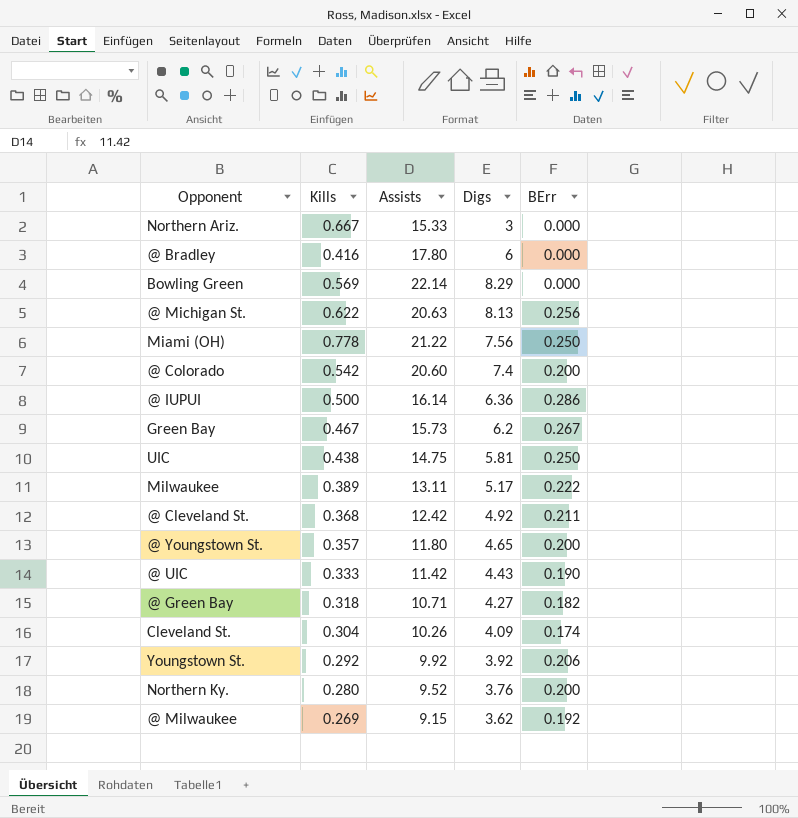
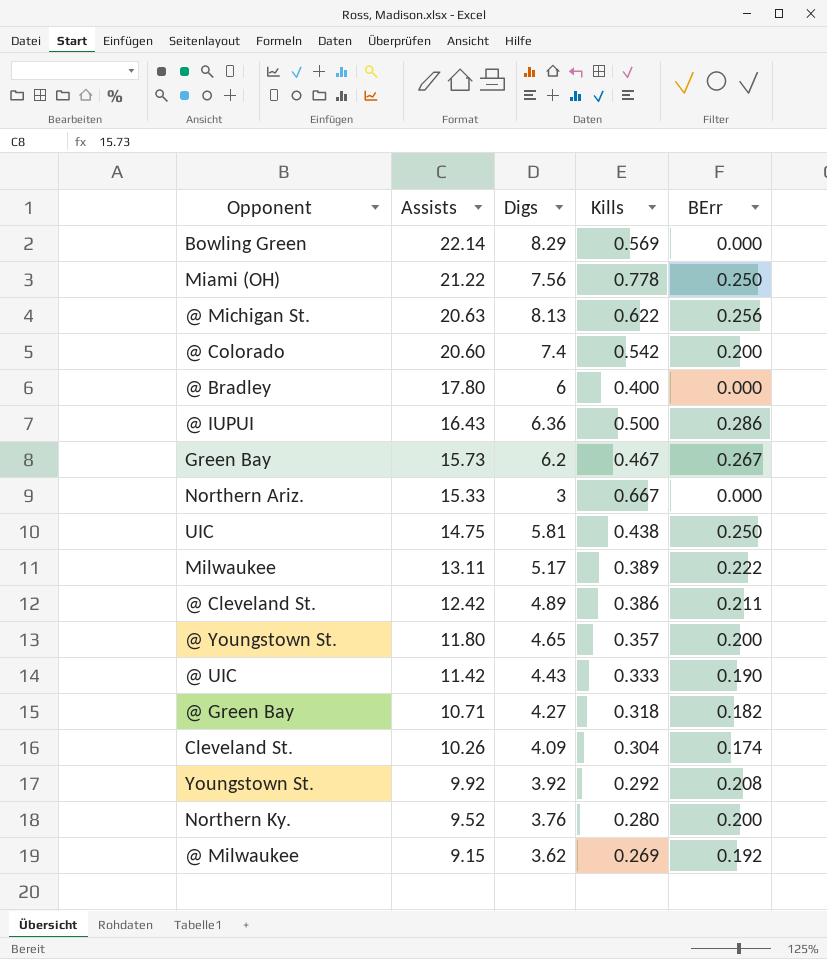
row order: none -> Assists descending
column Kills | position: 2 -> 4
@ Bradley | Kills: 0.416 -> 0.400
@ IUPUI | Assists: 16.14 -> 16.43
@ Cleveland St. | Digs: 4.92 -> 4.89
@ Cleveland St. | Kills: 0.368 -> 0.386
Youngstown St. | BErr: 0.206 -> 0.208

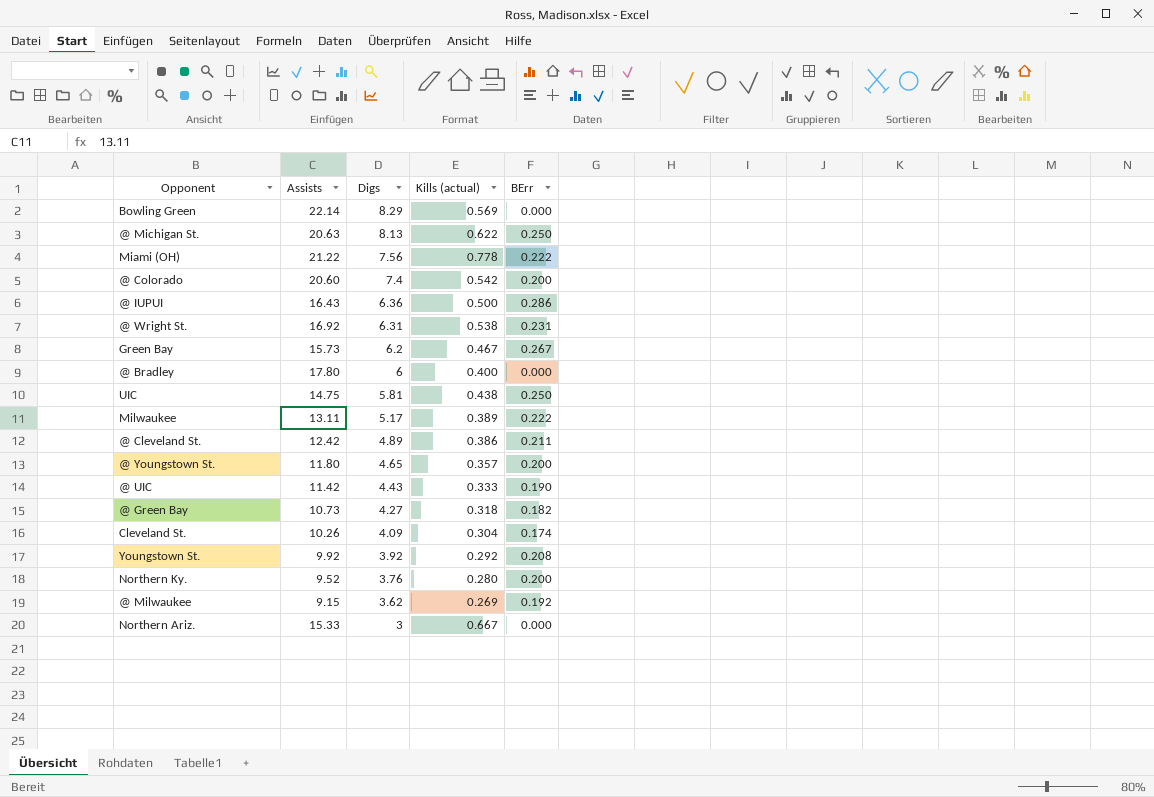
row order: Assists descending -> Digs descending
column name: Kills -> Kills (actual)
@ Michigan St. | BErr: 0.256 -> 0.250
Miami (OH) | BErr: 0.250 -> 0.222
row @ Wright St.: none -> 16.92 | 6.31 | 0.538 | 0.231
@ Green Bay | Assists: 10.71 -> 10.73

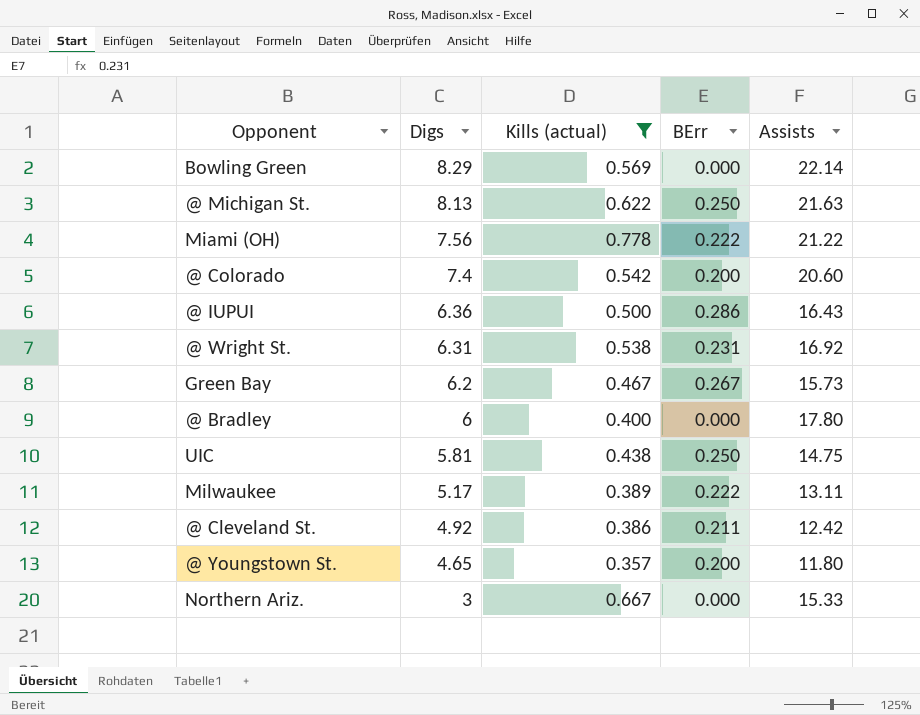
filter: none -> Kills (actual) >= 0.357
column Assists | position: 2 -> 5
@ Michigan St. | Assists: 20.63 -> 21.63
@ Cleveland St. | Digs: 4.89 -> 4.92

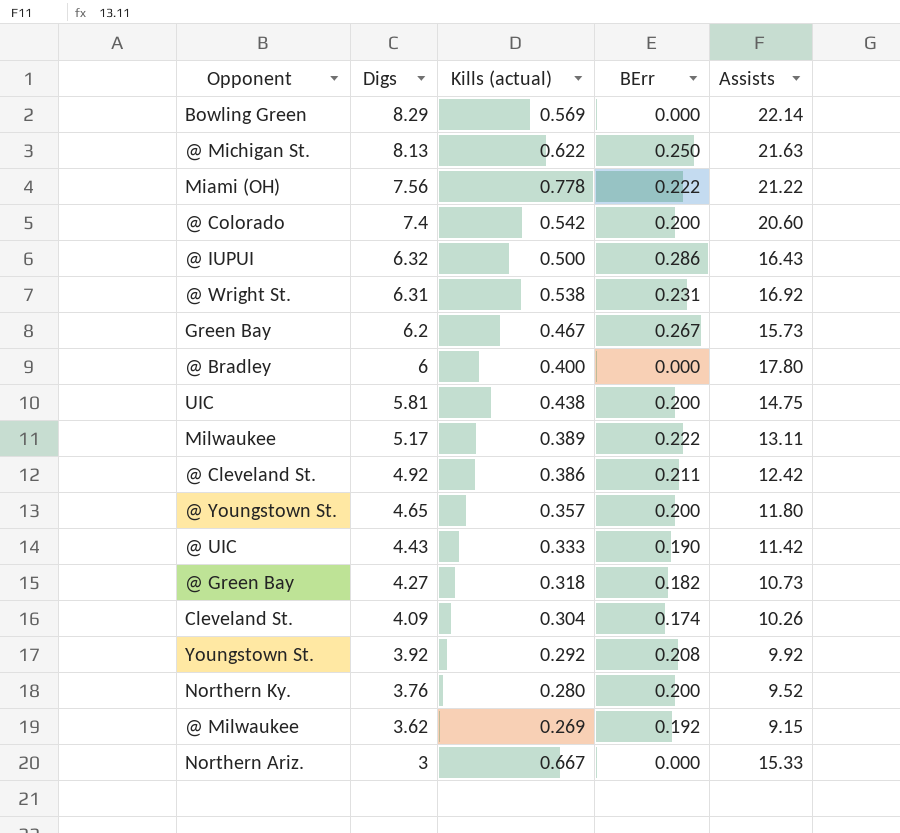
filter: Kills (actual) >= 0.357 -> none
@ IUPUI | Digs: 6.36 -> 6.32
UIC | BErr: 0.250 -> 0.200

